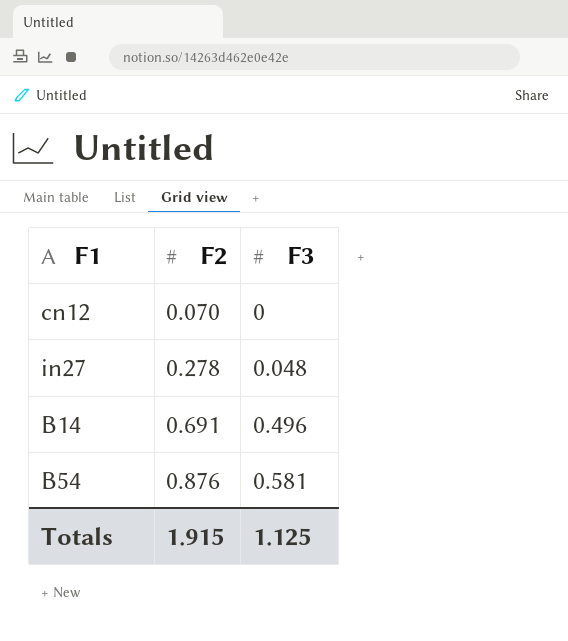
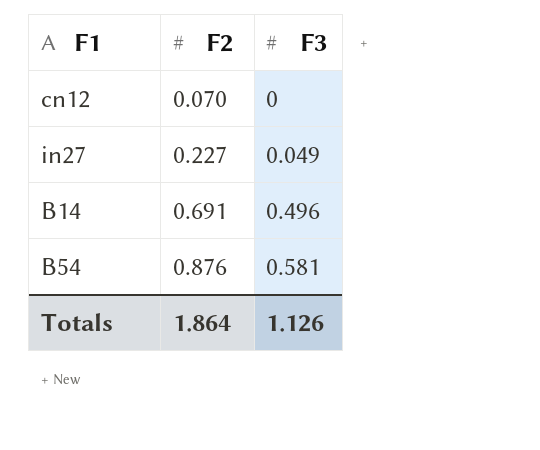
in27 | F2: 0.278 -> 0.227
in27 | F3: 0.048 -> 0.049
Totals | F2: 1.915 -> 1.864
Totals | F3: 1.125 -> 1.126

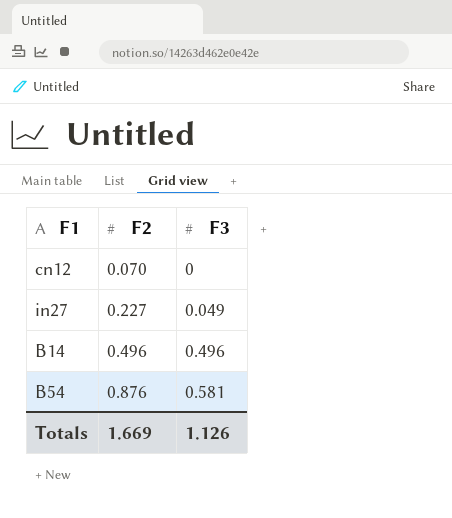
B14 | F2: 0.691 -> 0.496
Totals | F2: 1.864 -> 1.669

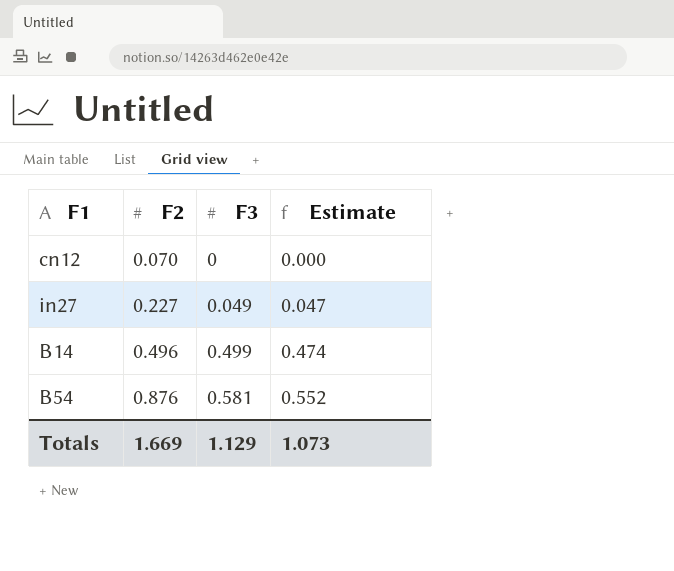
column Estimate | formula: none -> [F3] * 0.95
B14 | F3: 0.496 -> 0.499
Totals | F3: 1.126 -> 1.129

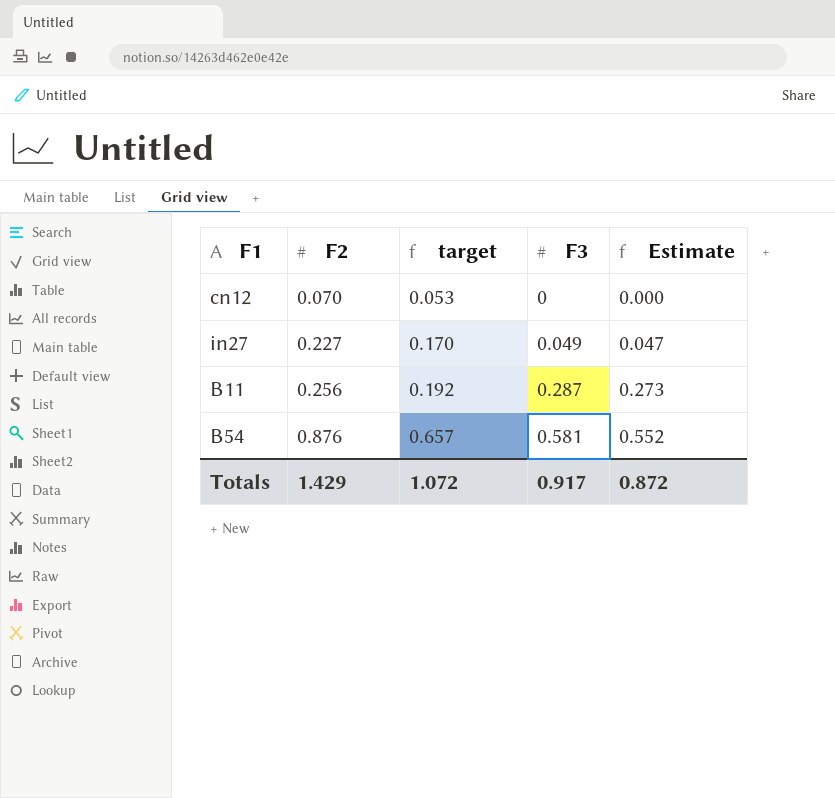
column target | formula: none -> [F2] * 0.75
row B14: 0.496 | 0.499 | 0.474 -> none
row B11: none -> 0.256 | 0.192 | 0.287 | 0.273
Totals | F2: 1.669 -> 1.429
Totals | F3: 1.129 -> 0.917
Totals | Estimate: 1.073 -> 0.872

